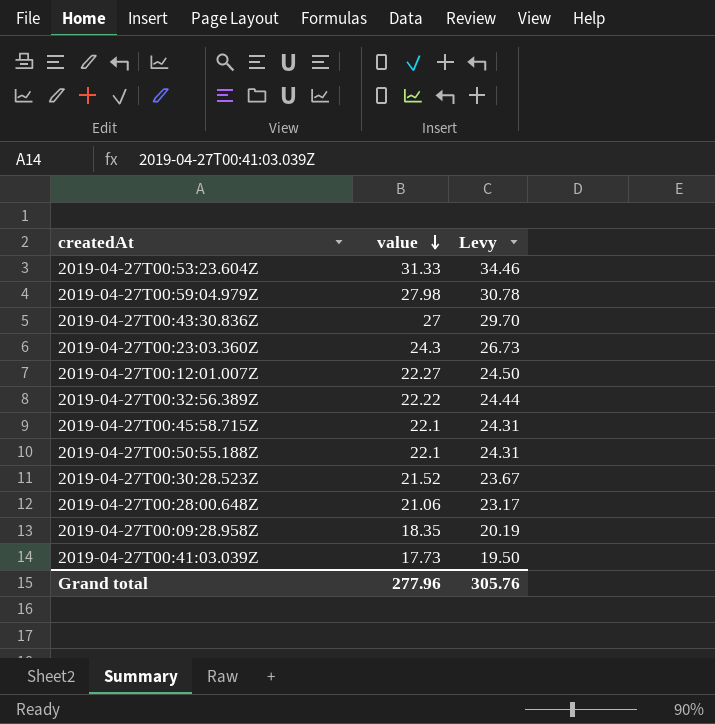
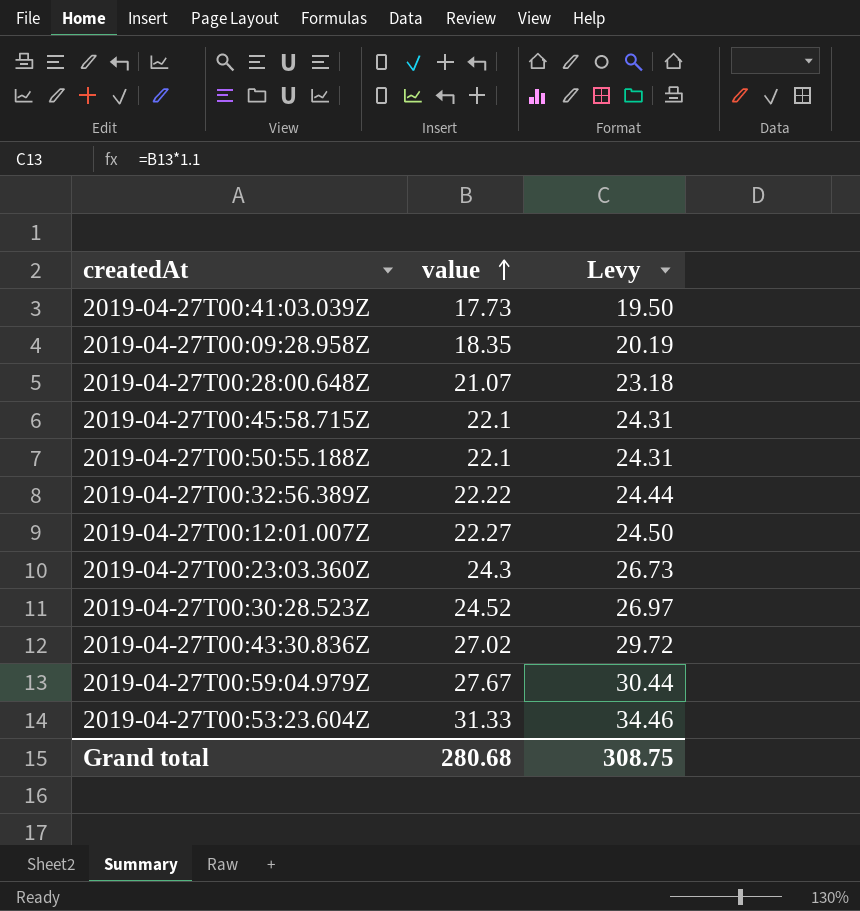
row order: value descending -> value ascending
2019-04-27T00:28:00.648Z | value: 21.06 -> 21.07
2019-04-27T00:28:00.648Z | Levy: 23.17 -> 23.18
2019-04-27T00:30:28.523Z | value: 21.52 -> 24.52
2019-04-27T00:30:28.523Z | Levy: 23.67 -> 26.97
2019-04-27T00:43:30.836Z | value: 27 -> 27.02
2019-04-27T00:43:30.836Z | Levy: 29.70 -> 29.72
2019-04-27T00:59:04.979Z | value: 27.98 -> 27.67
2019-04-27T00:59:04.979Z | Levy: 30.78 -> 30.44
Grand total | value: 277.96 -> 280.68
Grand total | Levy: 305.76 -> 308.75

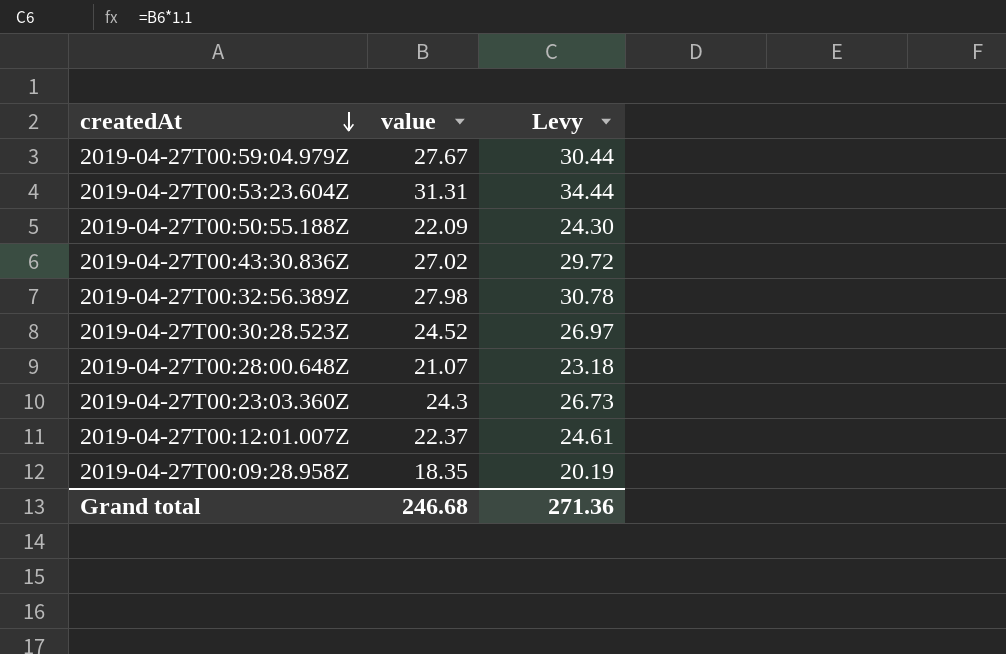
row order: value ascending -> createdAt descending
row 2019-04-27T00:41:03.039Z: 17.73 | 19.50 -> none
row 2019-04-27T00:45:58.715Z: 22.1 | 24.31 -> none
2019-04-27T00:53:23.604Z | value: 31.33 -> 31.31
2019-04-27T00:53:23.604Z | Levy: 34.46 -> 34.44
2019-04-27T00:50:55.188Z | value: 22.1 -> 22.09
2019-04-27T00:50:55.188Z | Levy: 24.31 -> 24.30
2019-04-27T00:32:56.389Z | value: 22.22 -> 27.98
2019-04-27T00:32:56.389Z | Levy: 24.44 -> 30.78
2019-04-27T00:12:01.007Z | value: 22.27 -> 22.37
2019-04-27T00:12:01.007Z | Levy: 24.50 -> 24.61
Grand total | value: 280.68 -> 246.68
Grand total | Levy: 308.75 -> 271.36

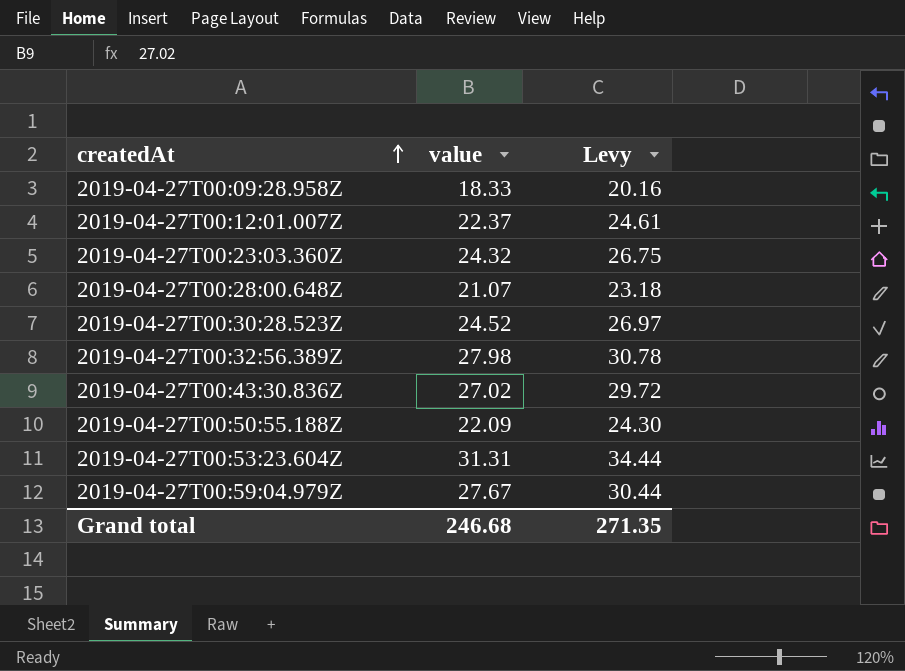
row order: createdAt descending -> createdAt ascending
2019-04-27T00:09:28.958Z | value: 18.35 -> 18.33
2019-04-27T00:09:28.958Z | Levy: 20.19 -> 20.16
2019-04-27T00:23:03.360Z | value: 24.3 -> 24.32
2019-04-27T00:23:03.360Z | Levy: 26.73 -> 26.75
Grand total | Levy: 271.36 -> 271.35

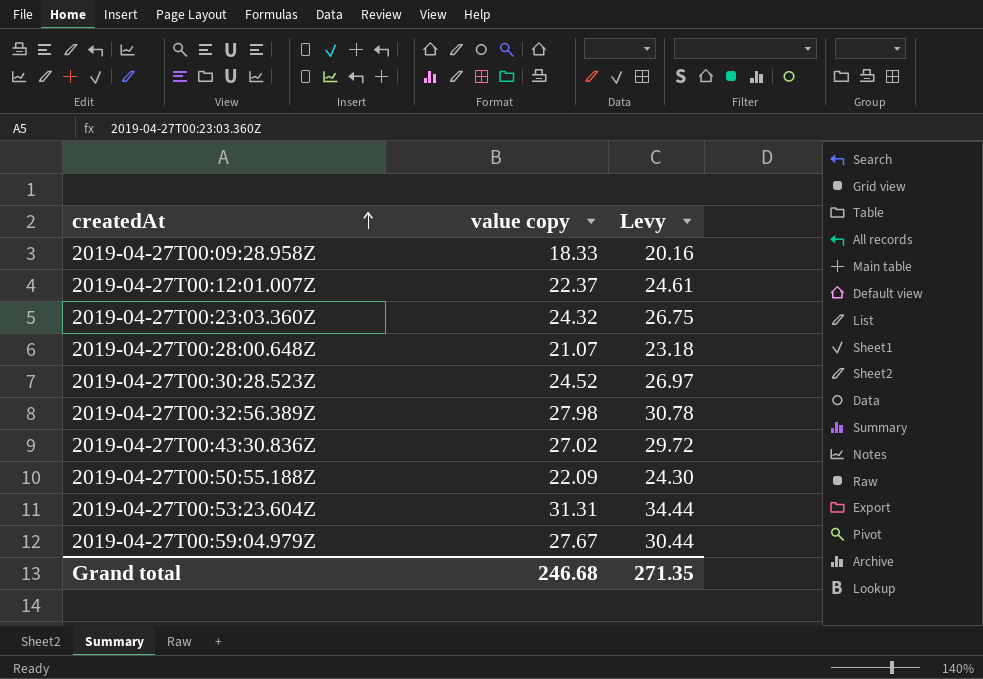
column name: value -> value copy

